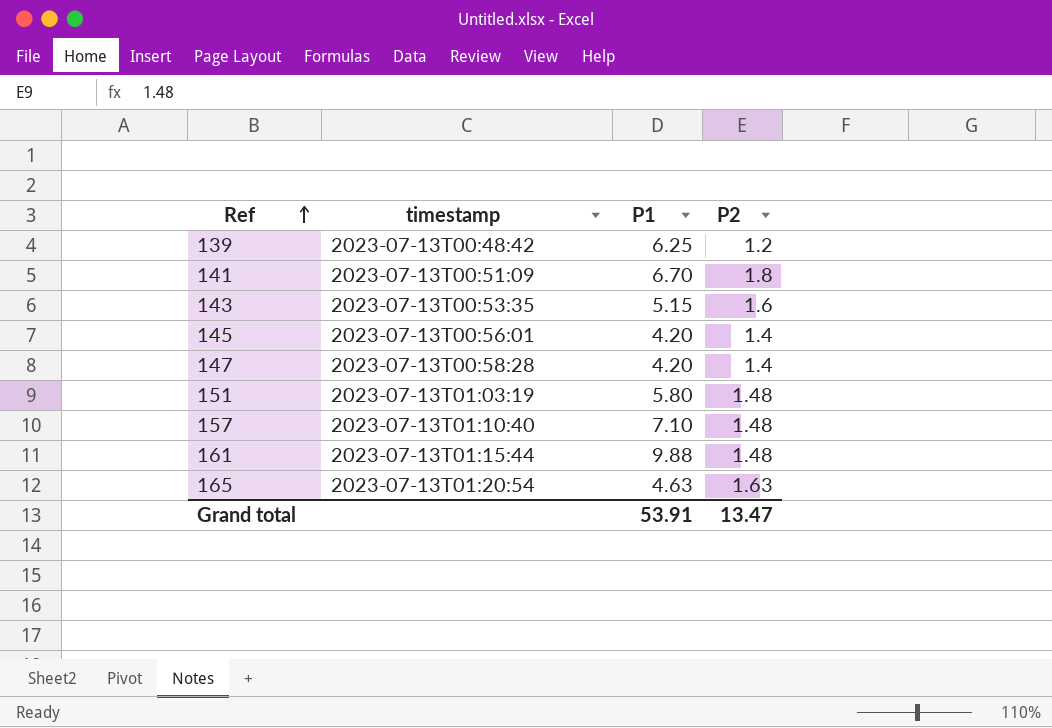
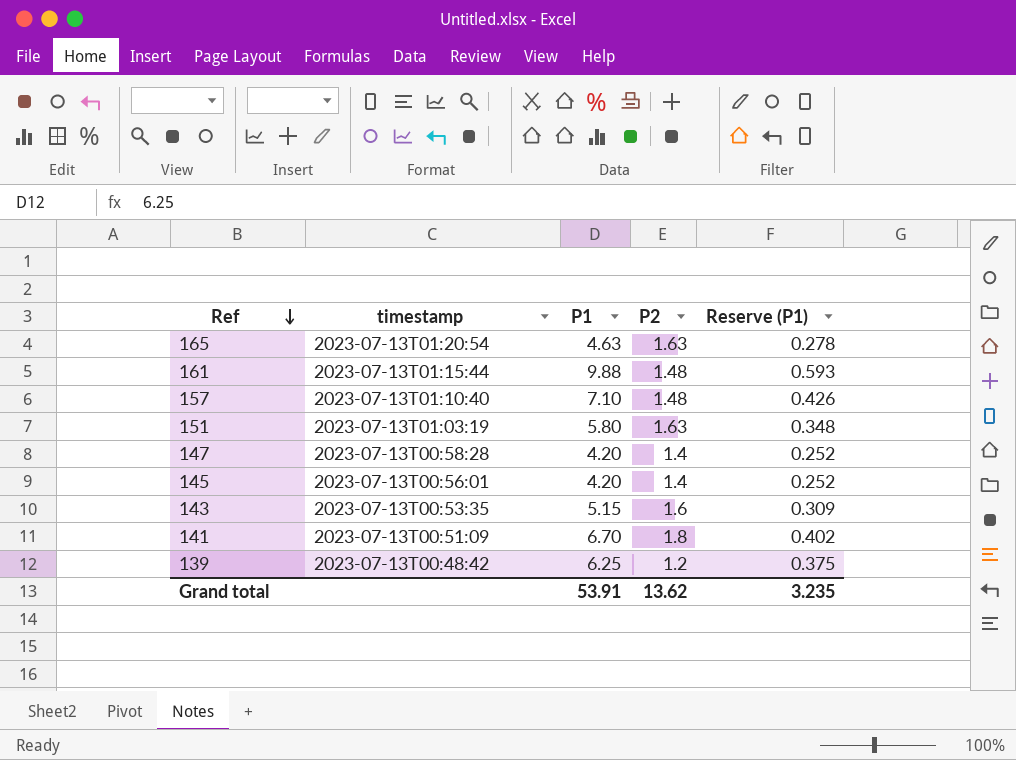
row order: Ref ascending -> Ref descending
column Reserve (P1) | formula: none -> [P1] * 0.06
151 | P2: 1.48 -> 1.63
Grand total | P2: 13.47 -> 13.62

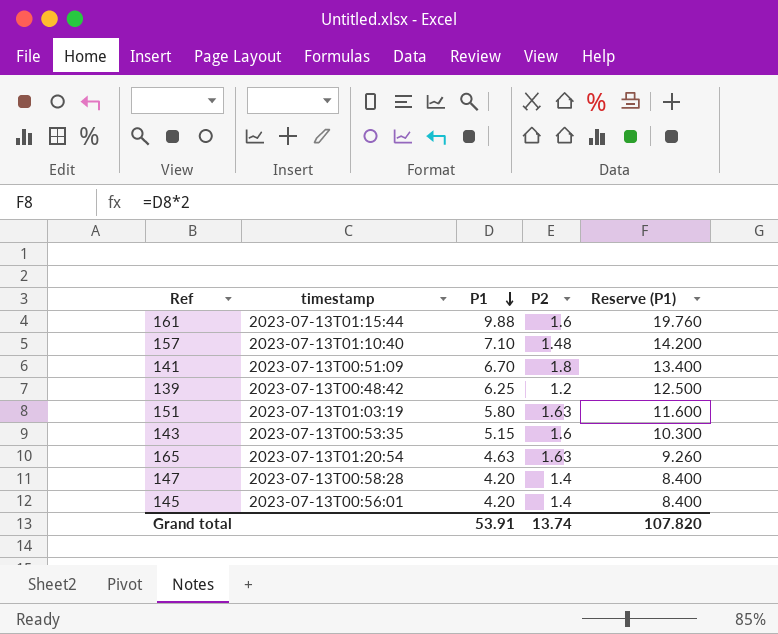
row order: Ref descending -> P1 descending
column Reserve (P1) | formula: [P1] * 0.06 -> [P1] * 2
161 | P2: 1.48 -> 1.6
Grand total | P2: 13.62 -> 13.74
Grand total | Reserve (P1): 3.235 -> 107.820

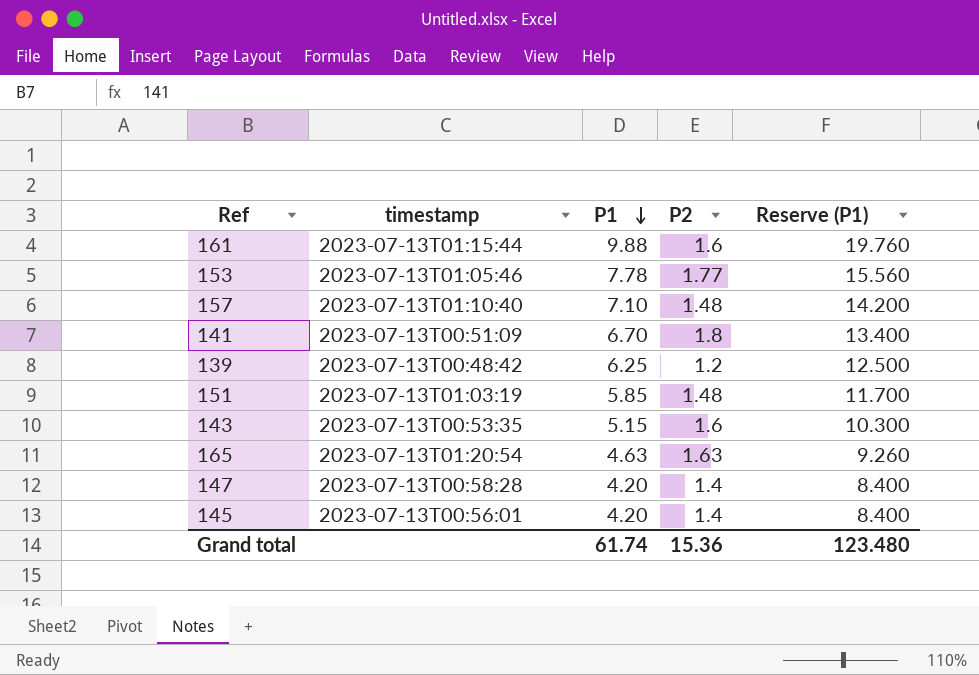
row 153: none -> 2023-07-13T01:05:46 | 7.78 | 1.77 | 15.560
151 | P1: 5.80 -> 5.85
151 | P2: 1.63 -> 1.48
151 | Reserve (P1): 11.600 -> 11.700
Grand total | P1: 53.91 -> 61.74
Grand total | P2: 13.74 -> 15.36
Grand total | Reserve (P1): 107.820 -> 123.480

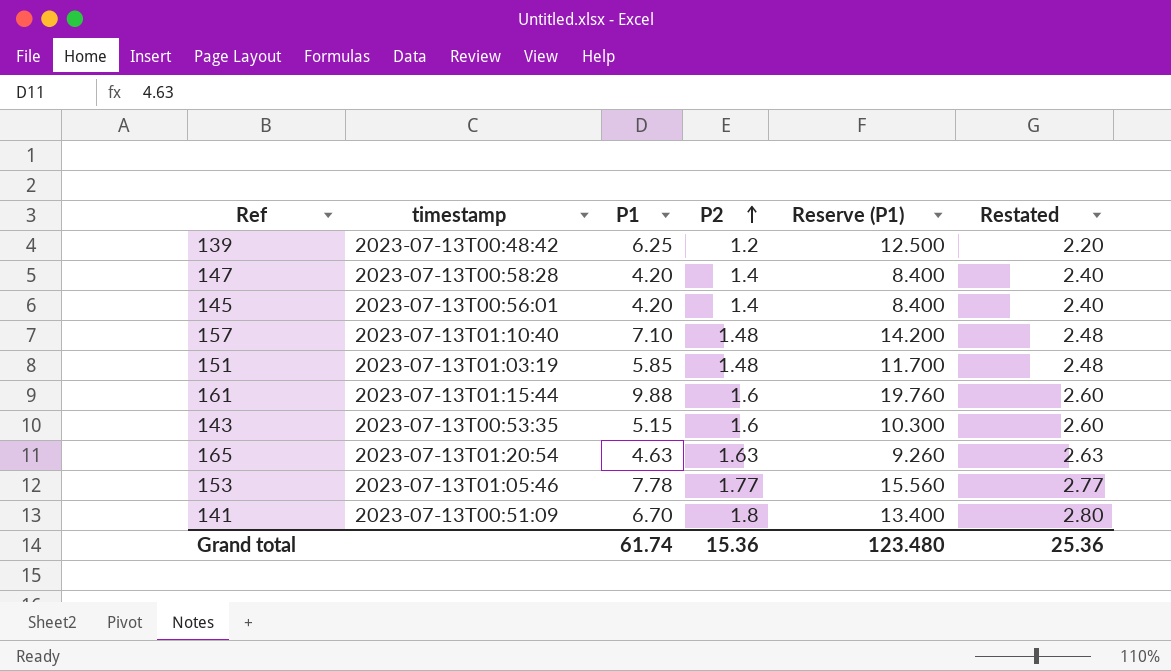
row order: P1 descending -> P2 ascending
column Restated | formula: none -> [P2] + 1

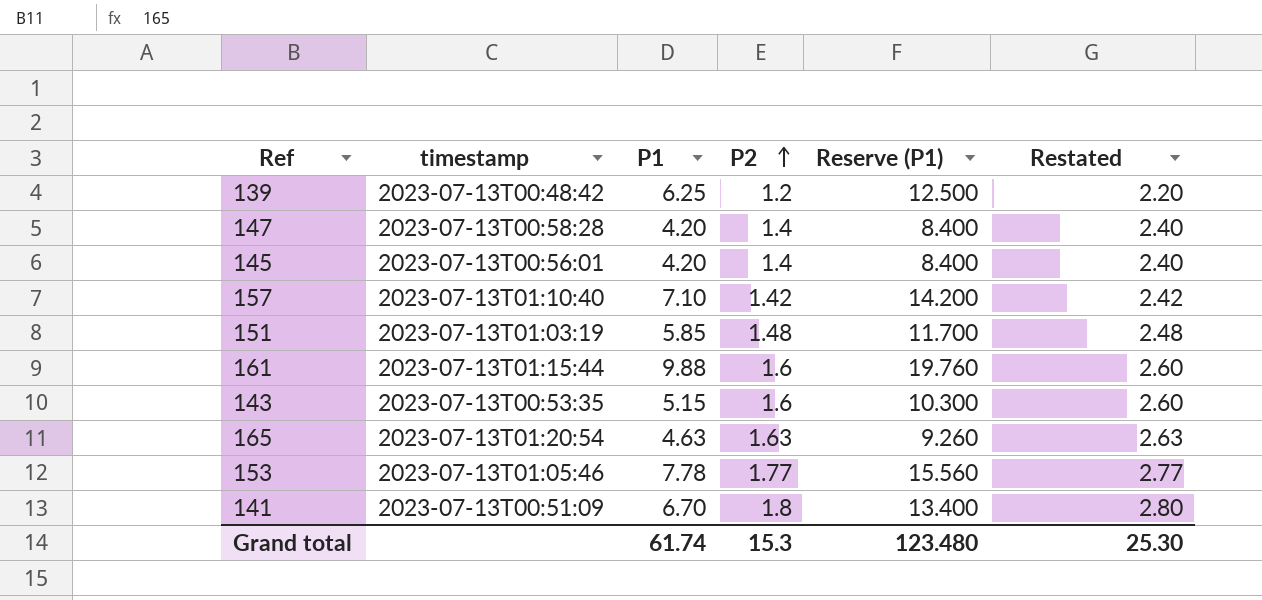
157 | P2: 1.48 -> 1.42
157 | Restated: 2.48 -> 2.42
Grand total | P2: 15.36 -> 15.3
Grand total | Restated: 25.36 -> 25.30

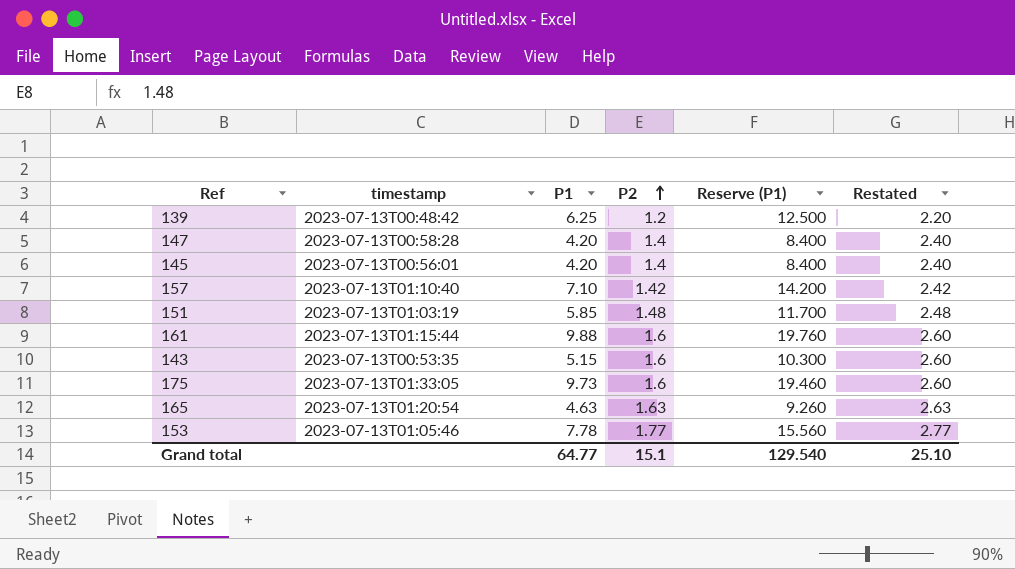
row 141: 2023-07-13T00:51:09 | 6.70 | 1.8 | 13.400 | 2.80 -> none
row 175: none -> 2023-07-13T01:33:05 | 9.73 | 1.6 | 19.460 | 2.60
Grand total | P1: 61.74 -> 64.77
Grand total | P2: 15.3 -> 15.1
Grand total | Reserve (P1): 123.480 -> 129.540
Grand total | Restated: 25.30 -> 25.10

